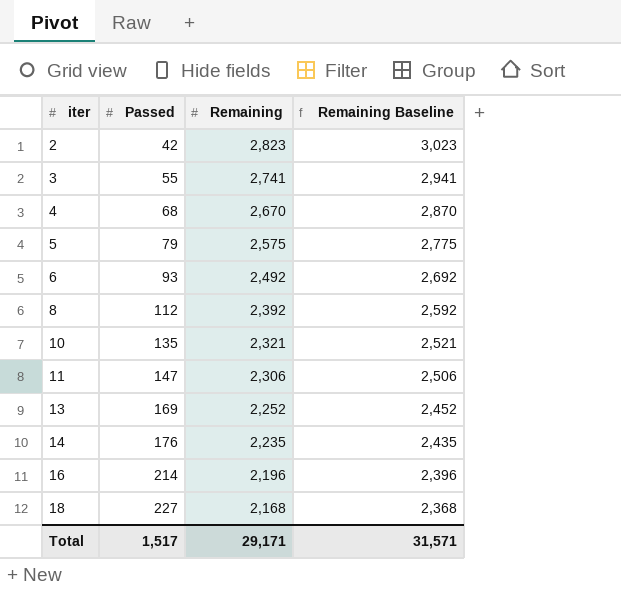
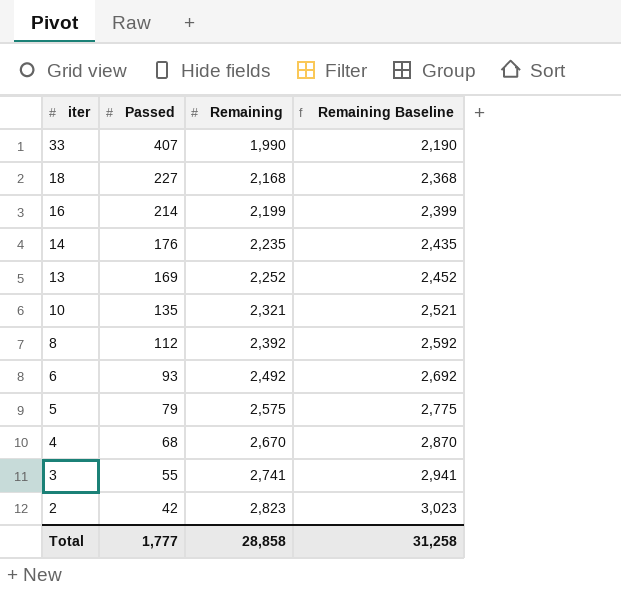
row order: iter ascending -> iter descending
row 11: 147 | 2,306 | 2,506 -> none
row 33: none -> 407 | 1,990 | 2,190
16 | Remaining: 2,196 -> 2,199
16 | Remaining Baseline: 2,396 -> 2,399
Total | Passed: 1,517 -> 1,777
Total | Remaining: 29,171 -> 28,858
Total | Remaining Baseline: 31,571 -> 31,258

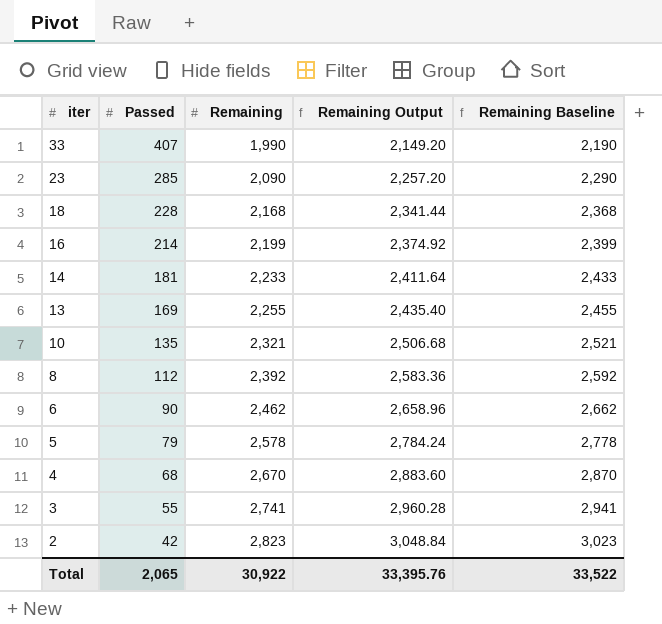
column Remaining Output | formula: none -> [Remaining] * 1.08
row 23: none -> 285 | 2,090 | 2,257.20 | 2,290
18 | Passed: 227 -> 228
14 | Passed: 176 -> 181
14 | Remaining: 2,235 -> 2,233
14 | Remaining Baseline: 2,435 -> 2,433
13 | Remaining: 2,252 -> 2,255
13 | Remaining Baseline: 2,452 -> 2,455
6 | Passed: 93 -> 90
6 | Remaining: 2,492 -> 2,462
6 | Remaining Baseline: 2,692 -> 2,662
5 | Remaining: 2,575 -> 2,578
5 | Remaining Baseline: 2,775 -> 2,778
Total | Passed: 1,777 -> 2,065
Total | Remaining: 28,858 -> 30,922
Total | Remaining Baseline: 31,258 -> 33,522

